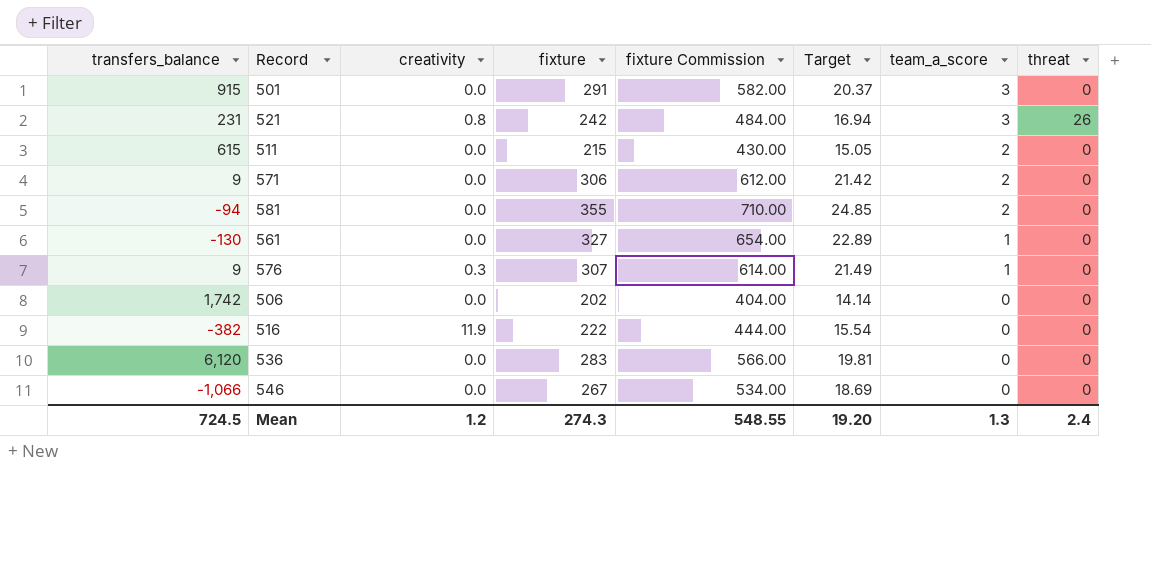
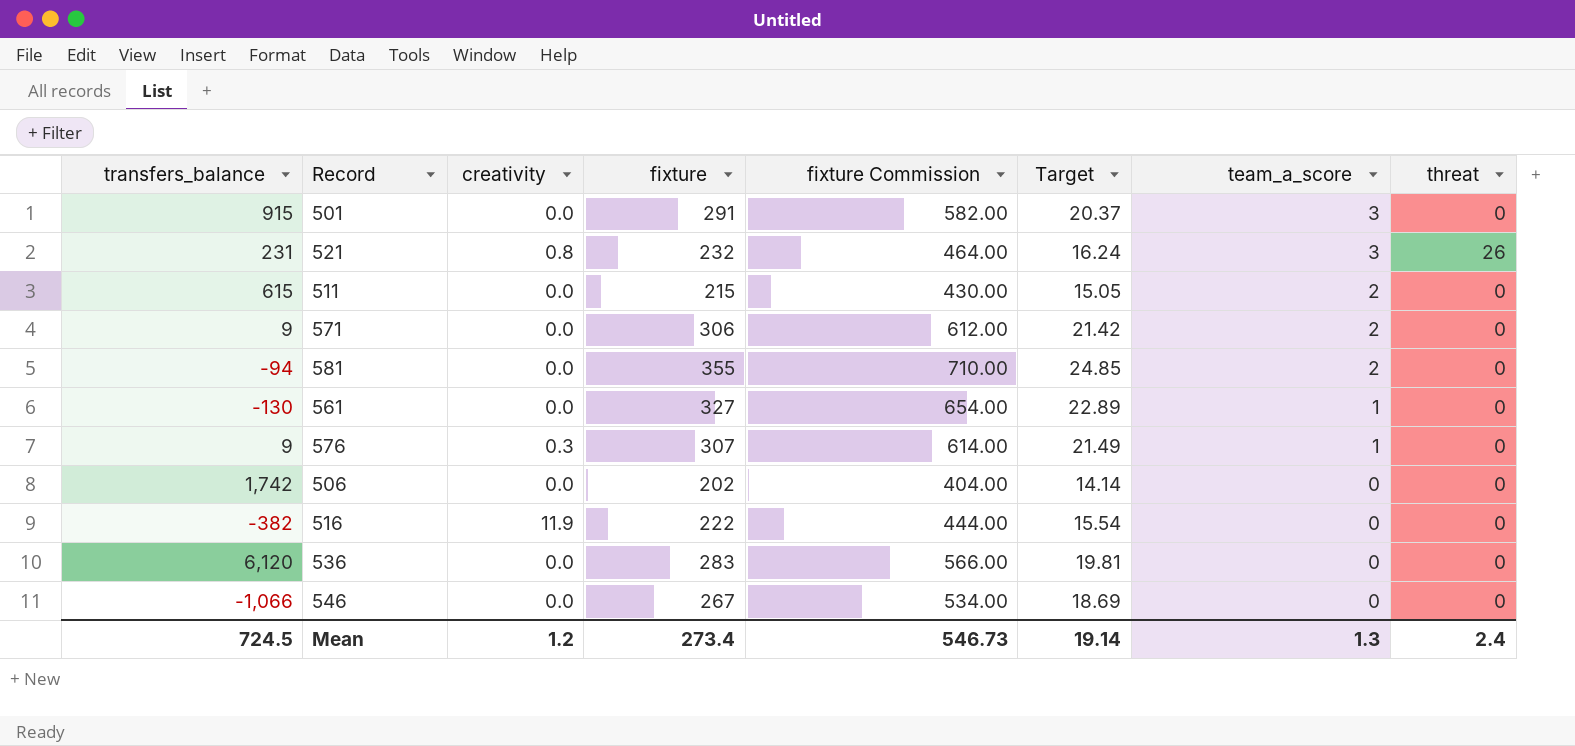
521 | fixture: 242 -> 232
521 | fixture Commission: 484.00 -> 464.00
521 | Target: 16.94 -> 16.24
Mean | fixture: 274.3 -> 273.4
Mean | fixture Commission: 548.55 -> 546.73
Mean | Target: 19.20 -> 19.14

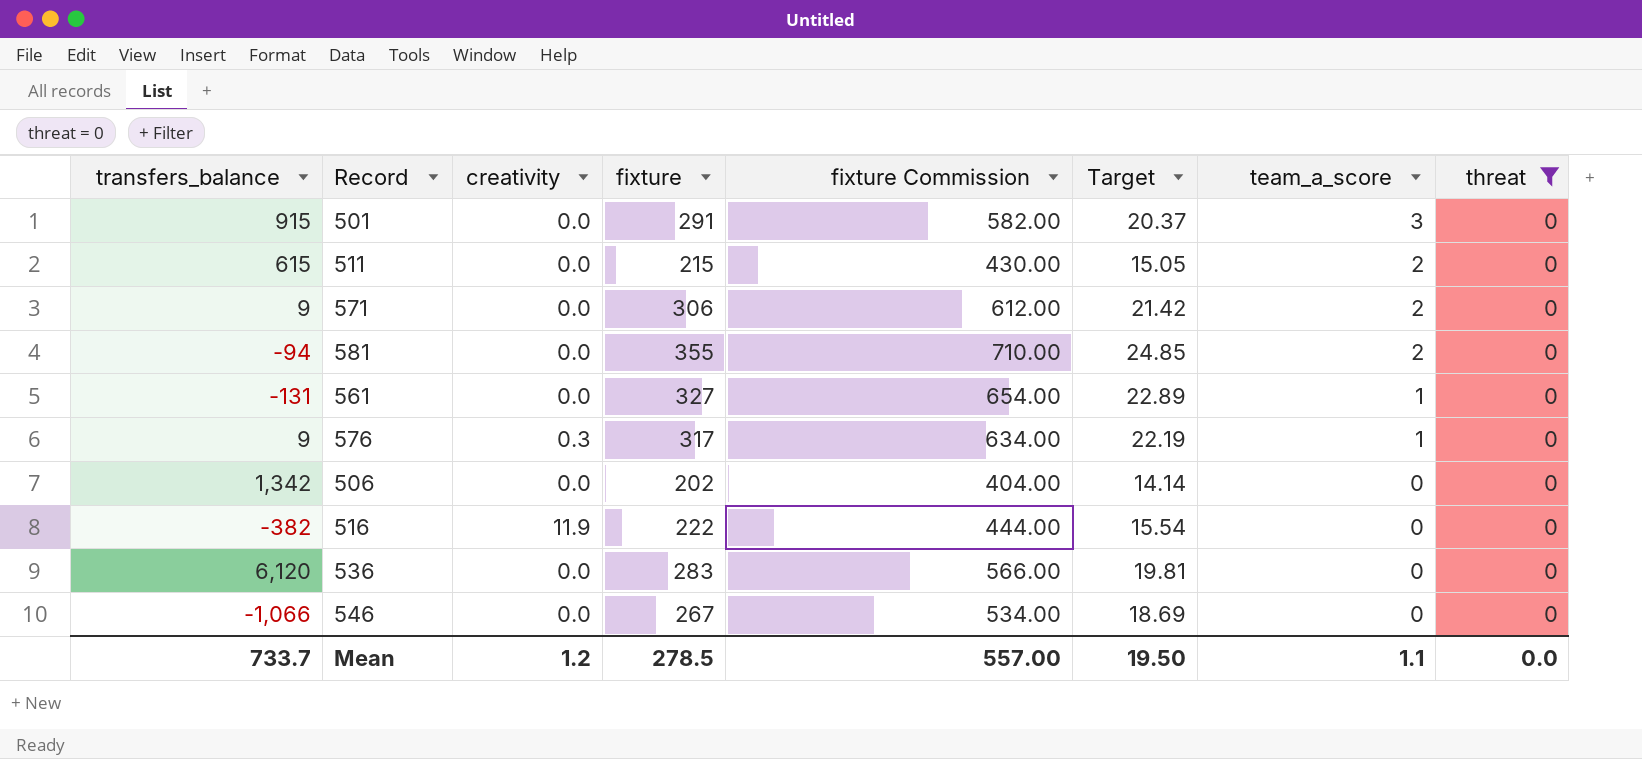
filter: none -> threat = 0
561 | transfers_balance: -130 -> -131
576 | fixture: 307 -> 317
576 | fixture Commission: 614.00 -> 634.00
576 | Target: 21.49 -> 22.19
506 | transfers_balance: 1,742 -> 1,342
Mean | transfers_balance: 724.5 -> 733.7
Mean | fixture: 273.4 -> 278.5
Mean | fixture Commission: 546.73 -> 557.00
Mean | Target: 19.14 -> 19.50
Mean | team_a_score: 1.3 -> 1.1
Mean | threat: 2.4 -> 0.0

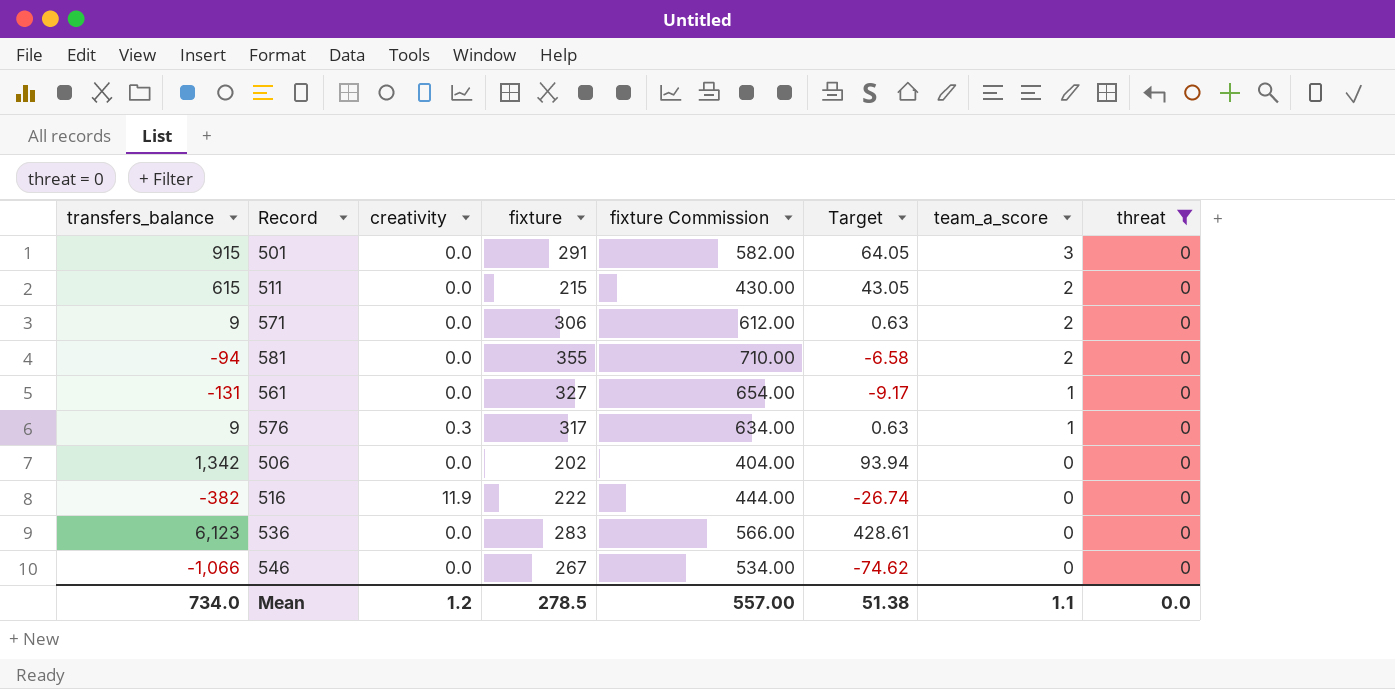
column Target | formula: [fixture] * 0.07 -> [transfers_balance] * 0.07
536 | transfers_balance: 6,120 -> 6,123
Mean | transfers_balance: 733.7 -> 734.0
Mean | Target: 19.50 -> 51.38

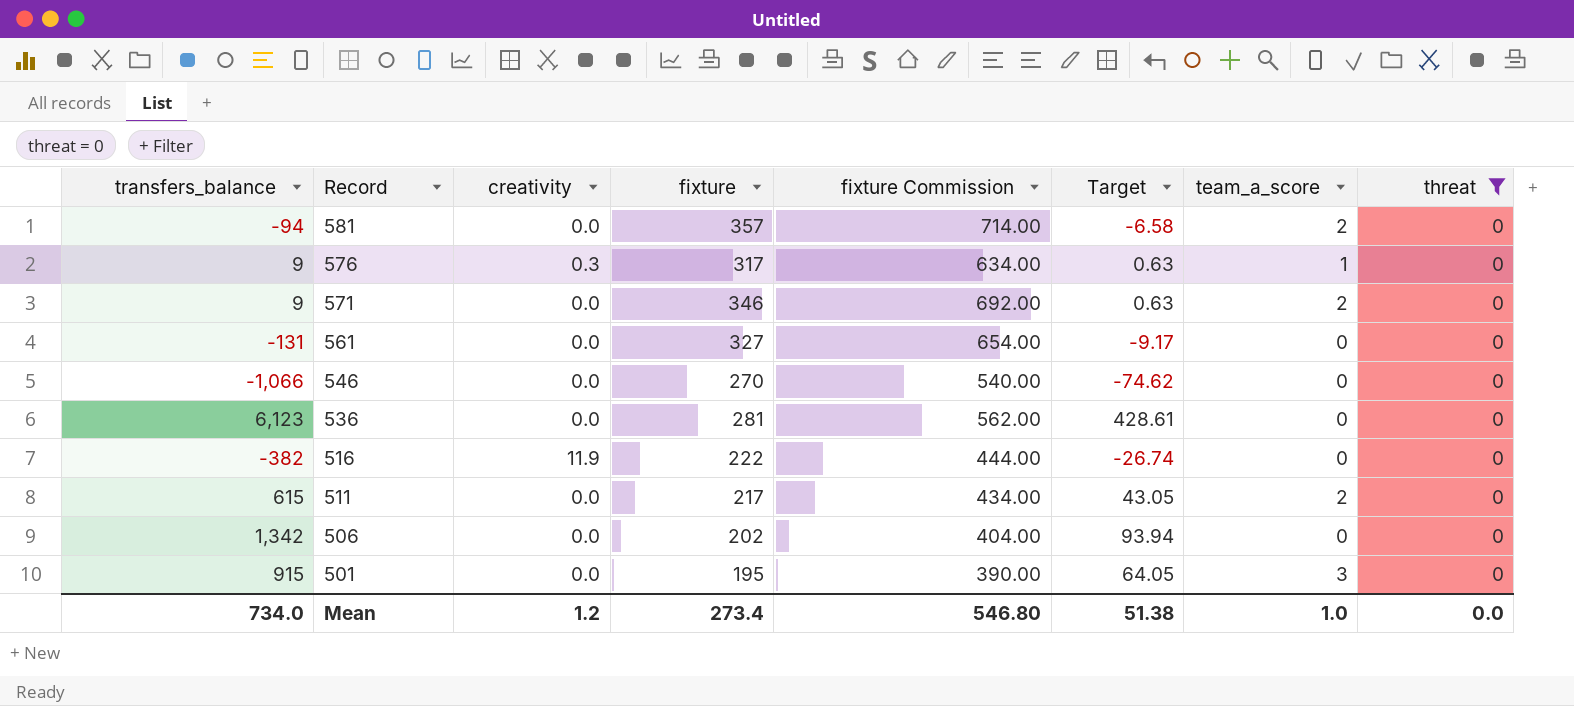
row order: team_a_score descending -> Record descending
581 | fixture: 355 -> 357
581 | fixture Commission: 710.00 -> 714.00
571 | fixture: 306 -> 346
571 | fixture Commission: 612.00 -> 692.00
561 | team_a_score: 1 -> 0
546 | fixture: 267 -> 270
546 | fixture Commission: 534.00 -> 540.00
536 | fixture: 283 -> 281
536 | fixture Commission: 566.00 -> 562.00
511 | fixture: 215 -> 217
511 | fixture Commission: 430.00 -> 434.00
501 | fixture: 291 -> 195
501 | fixture Commission: 582.00 -> 390.00
Mean | fixture: 278.5 -> 273.4
Mean | fixture Commission: 557.00 -> 546.80
Mean | team_a_score: 1.1 -> 1.0

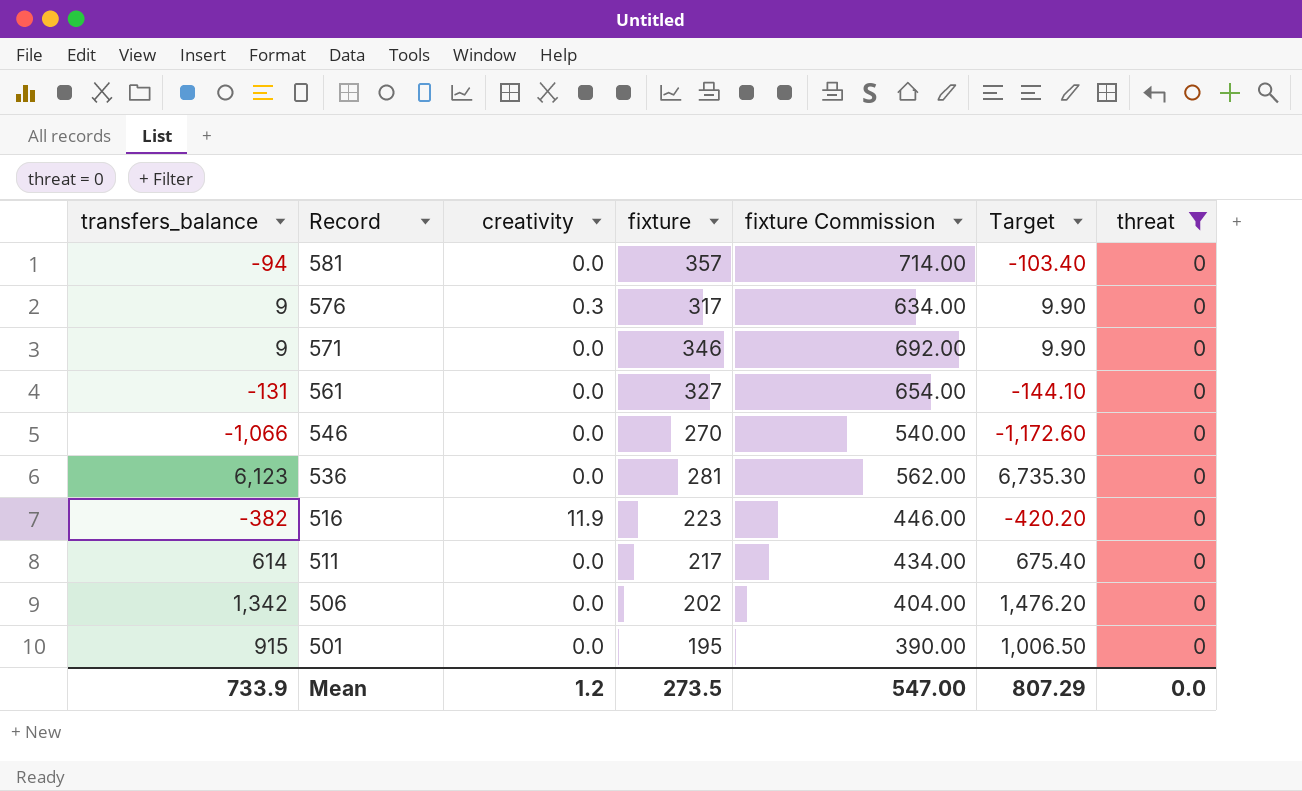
column team_a_score | position: 7 -> none
column Target | formula: [transfers_balance] * 0.07 -> [transfers_balance] * 1.1
516 | fixture: 222 -> 223
516 | fixture Commission: 444.00 -> 446.00
511 | transfers_balance: 615 -> 614
Mean | transfers_balance: 734.0 -> 733.9
Mean | fixture: 273.4 -> 273.5
Mean | fixture Commission: 546.80 -> 547.00
Mean | Target: 51.38 -> 807.29

